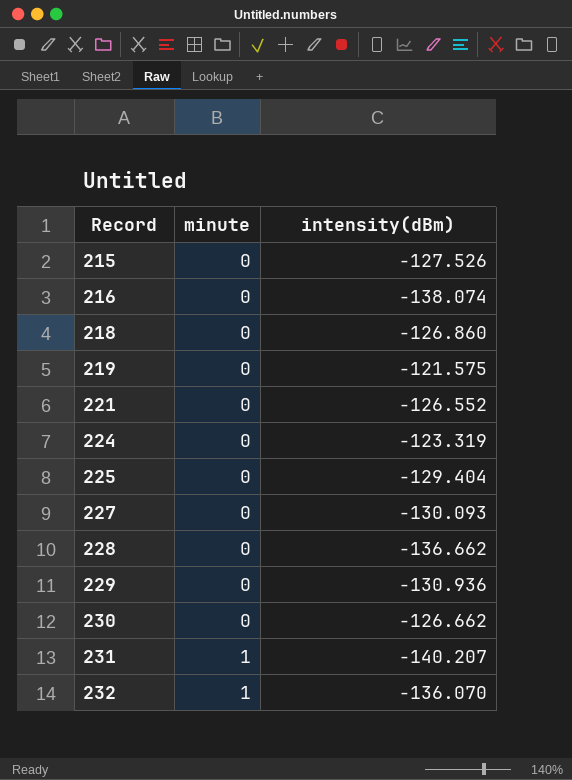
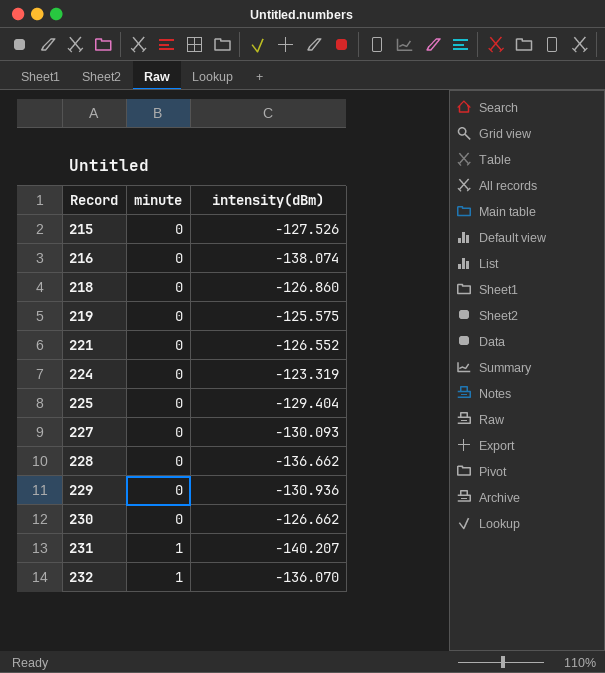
219 | intensity(dBm): -121.575 -> -125.575

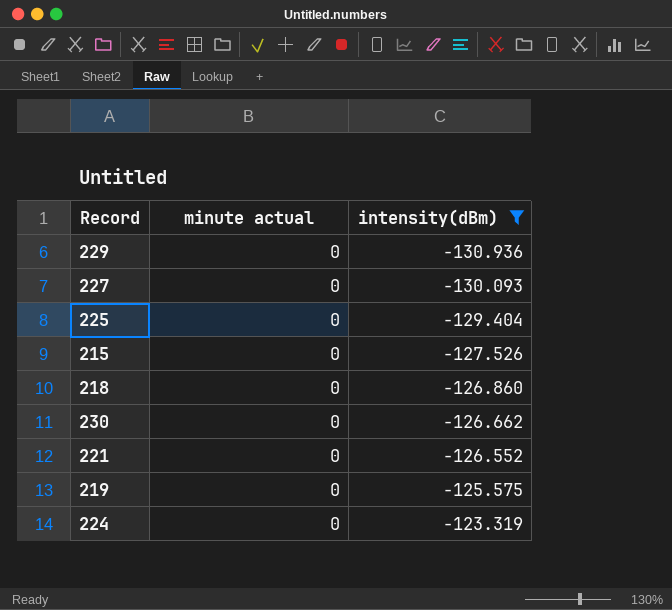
filter: none -> intensity(dBm) >= -130.936
row order: Record ascending -> intensity(dBm) ascending
column name: minute -> minute actual

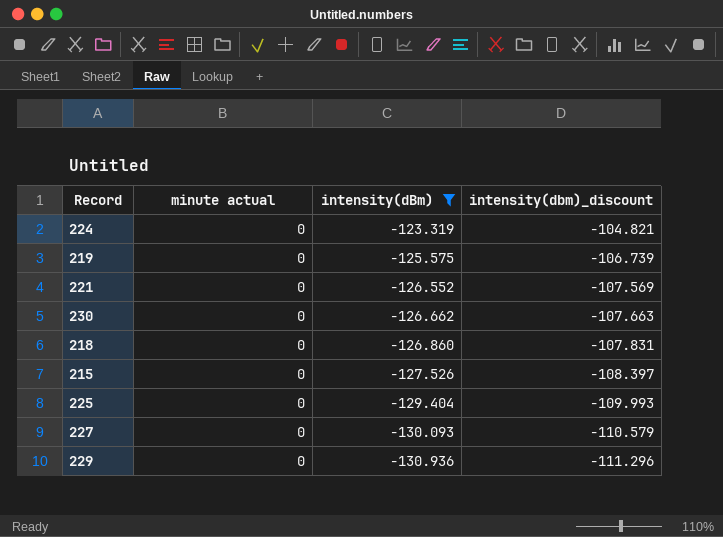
row order: intensity(dBm) ascending -> intensity(dBm) descending
column intensity(dbm)_discount | formula: none -> [intensity(dBm)] * 0.85

